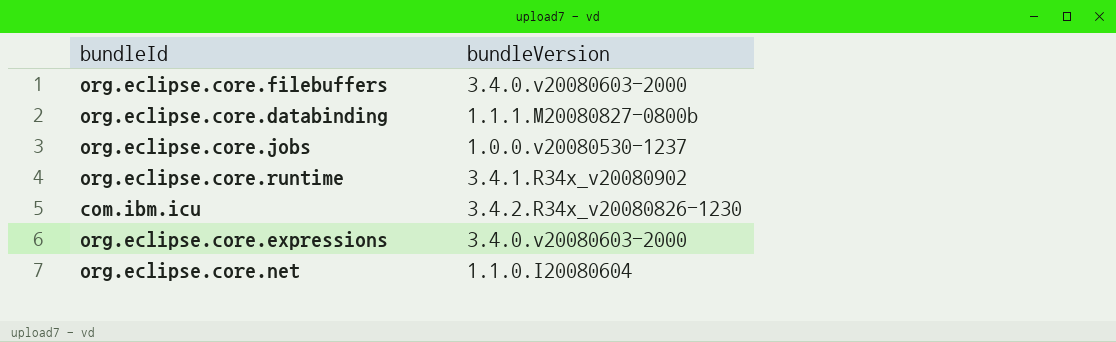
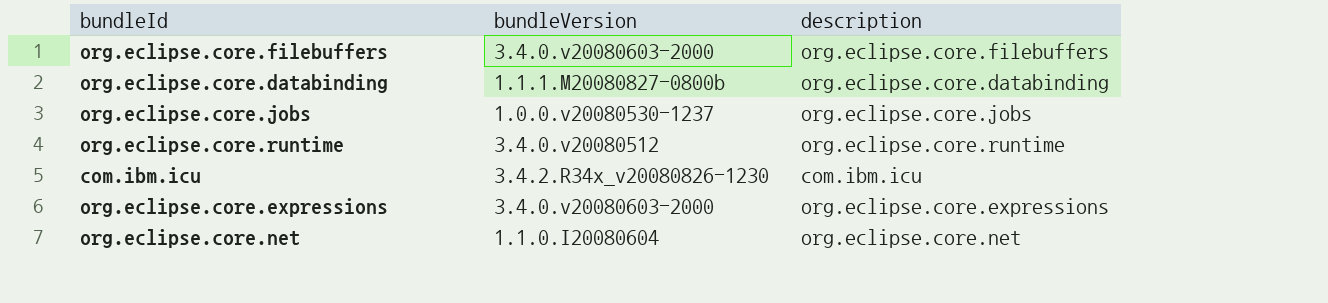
column description | position: none -> 3
org.eclipse.core.runtime | bundleVersion: 3.4.1.R34x_v20080902 -> 3.4.0.v20080512

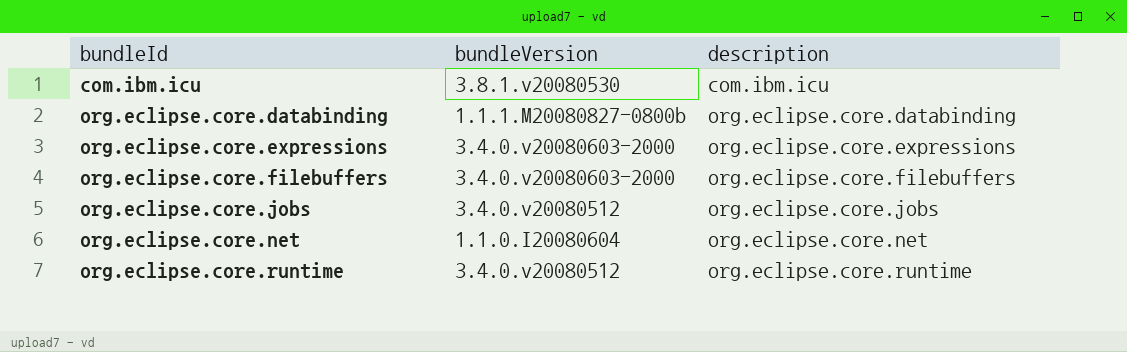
row order: none -> bundleId ascending
com.ibm.icu | bundleVersion: 3.4.2.R34x_v20080826-1230 -> 3.8.1.v20080530
org.eclipse.core.jobs | bundleVersion: 1.0.0.v20080530-1237 -> 3.4.0.v20080512

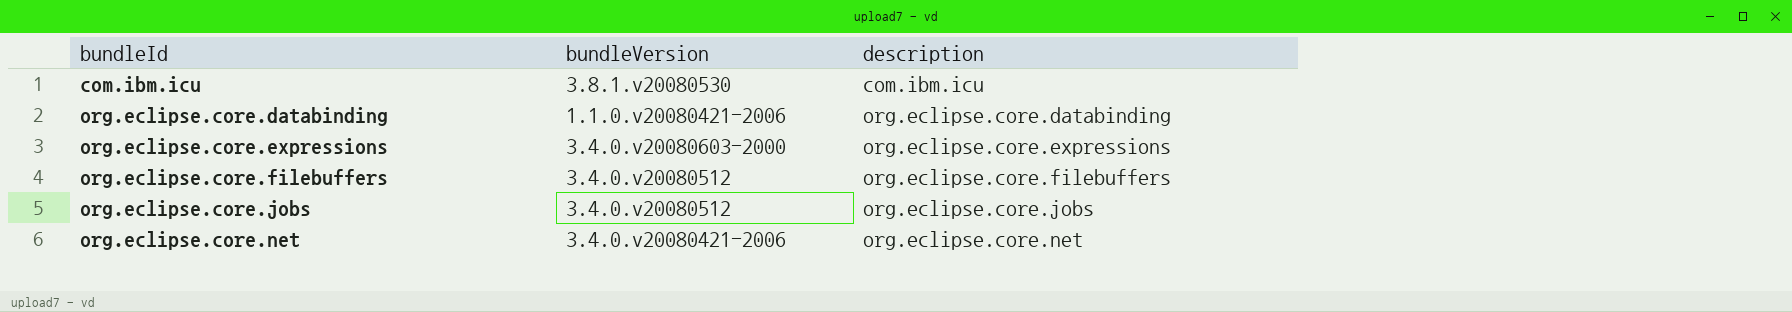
row org.eclipse.core.runtime: 3.4.0.v20080512 | org.eclipse.core.runtime -> none
org.eclipse.core.databinding | bundleVersion: 1.1.1.M20080827-0800b -> 1.1.0.v20080421-2006
org.eclipse.core.filebuffers | bundleVersion: 3.4.0.v20080603-2000 -> 3.4.0.v20080512
org.eclipse.core.net | bundleVersion: 1.1.0.I20080604 -> 3.4.0.v20080421-2006

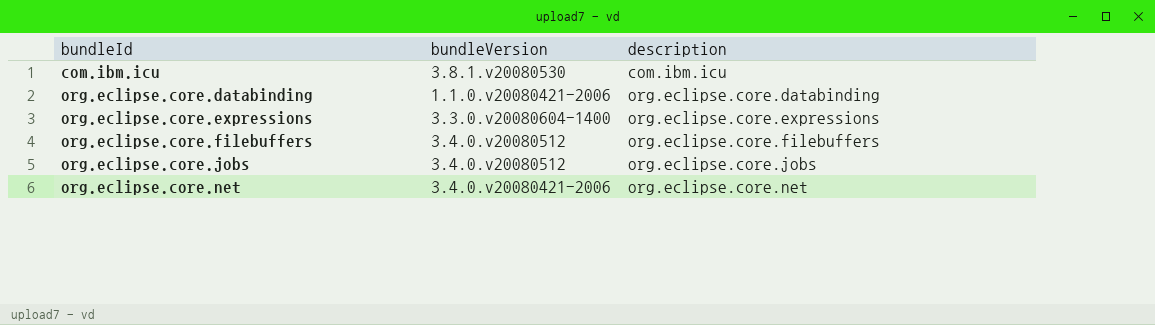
org.eclipse.core.expressions | bundleVersion: 3.4.0.v20080603-2000 -> 3.3.0.v20080604-1400

